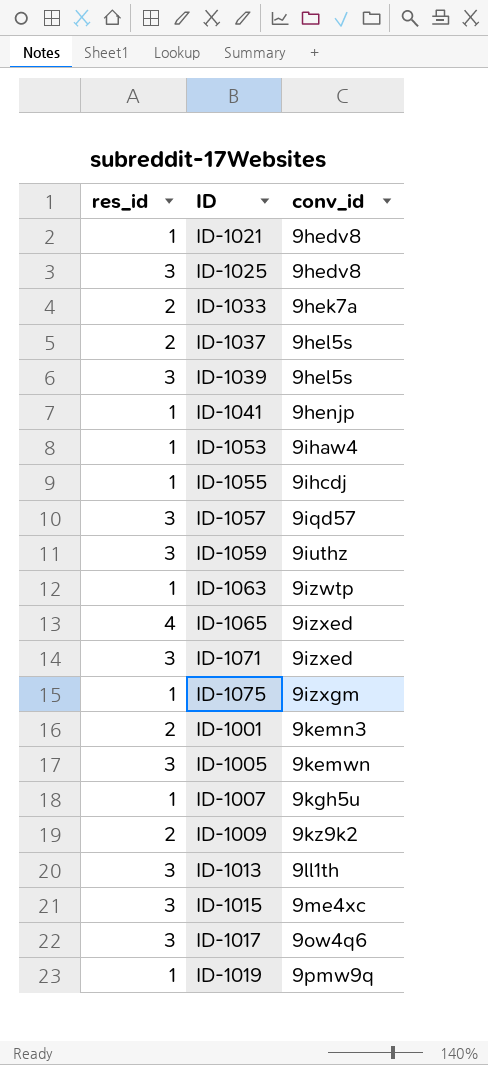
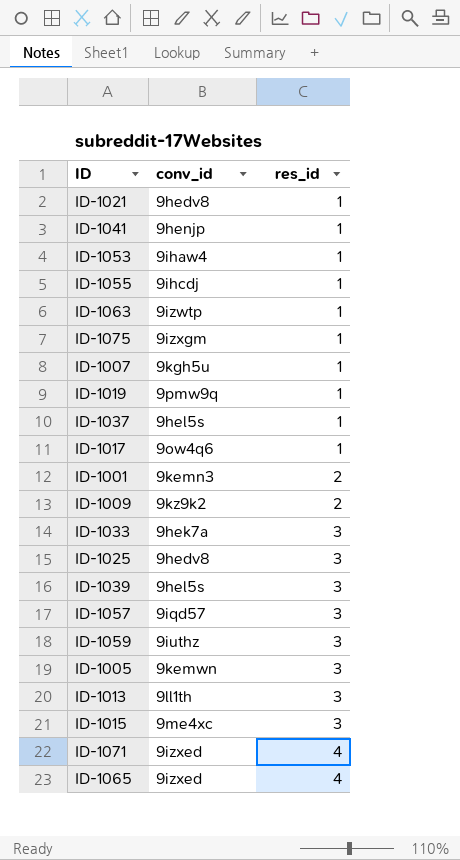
row order: conv_id ascending -> res_id ascending
column res_id | position: 1 -> 3
ID-1037 | res_id: 2 -> 1
ID-1017 | res_id: 3 -> 1
ID-1033 | res_id: 2 -> 3
ID-1071 | res_id: 3 -> 4

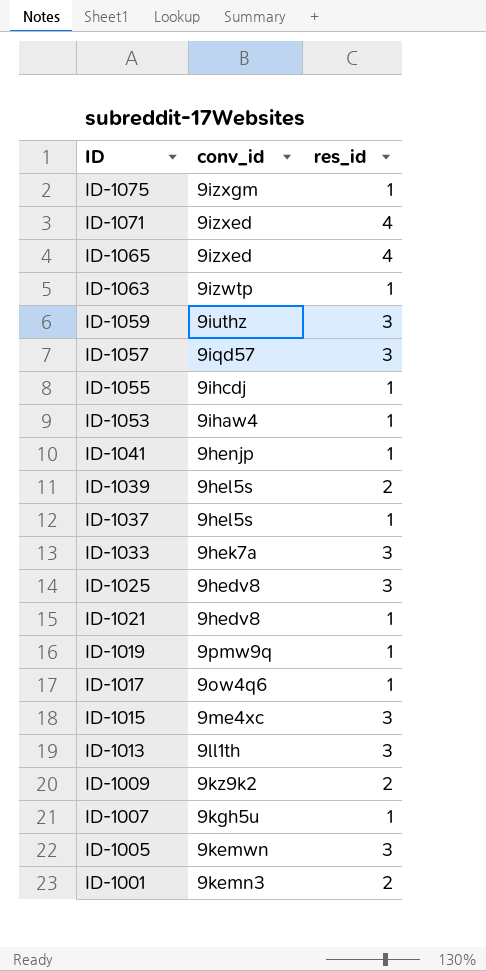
row order: res_id ascending -> ID descending
ID-1039 | res_id: 3 -> 2

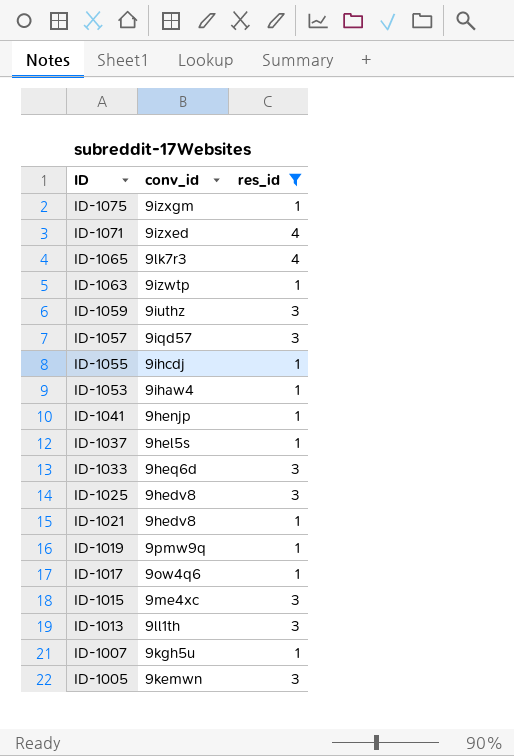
filter: none -> res_id != 2
ID-1065 | conv_id: 9izxed -> 9lk7r3
ID-1033 | conv_id: 9hek7a -> 9heq6d

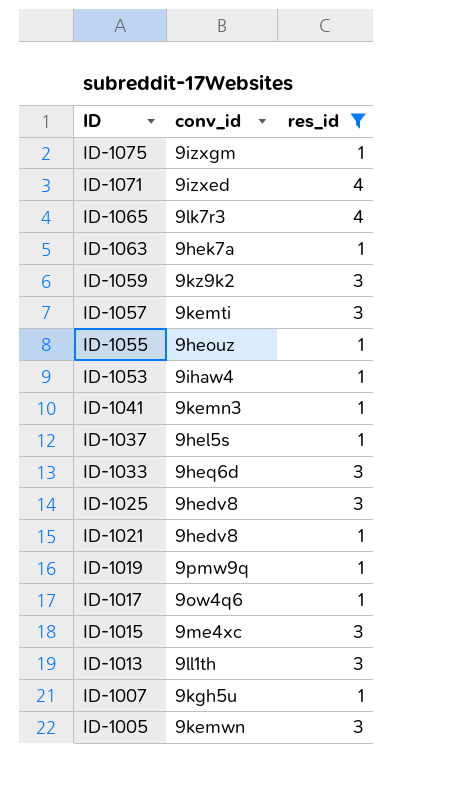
ID-1063 | conv_id: 9izwtp -> 9hek7a
ID-1059 | conv_id: 9iuthz -> 9kz9k2
ID-1057 | conv_id: 9iqd57 -> 9kemti
ID-1055 | conv_id: 9ihcdj -> 9heouz
ID-1041 | conv_id: 9henjp -> 9kemn3

